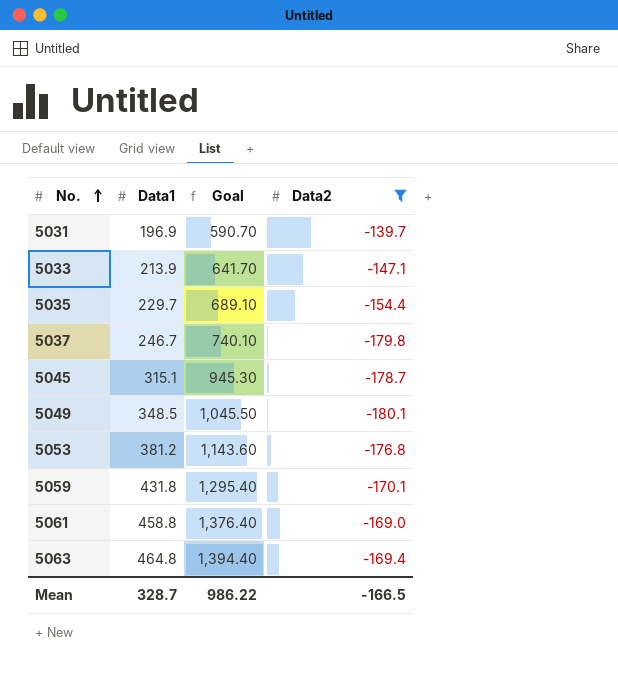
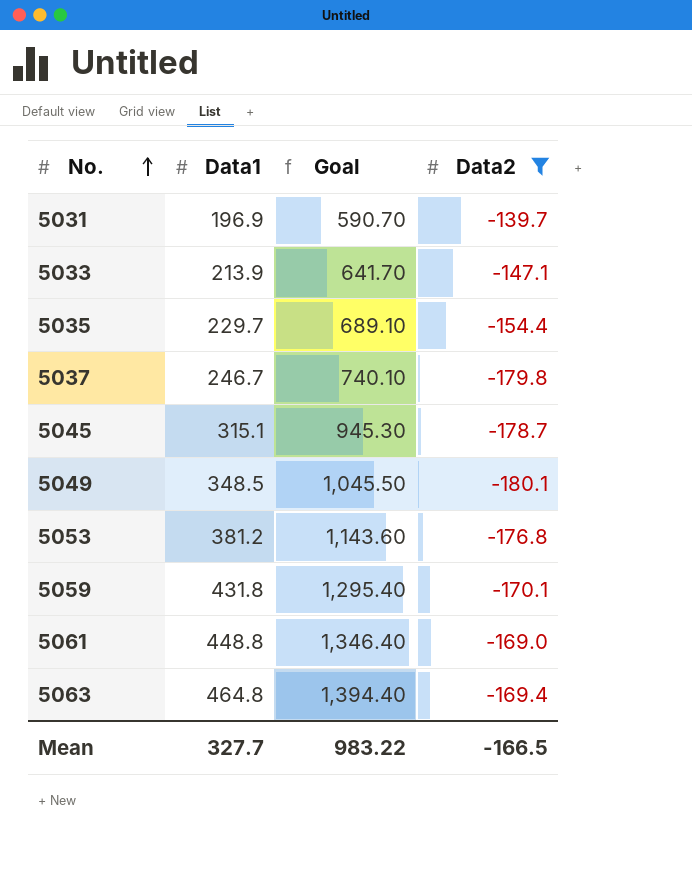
5061 | Data1: 458.8 -> 448.8
5061 | Goal: 1,376.40 -> 1,346.40
Mean | Data1: 328.7 -> 327.7
Mean | Goal: 986.22 -> 983.22

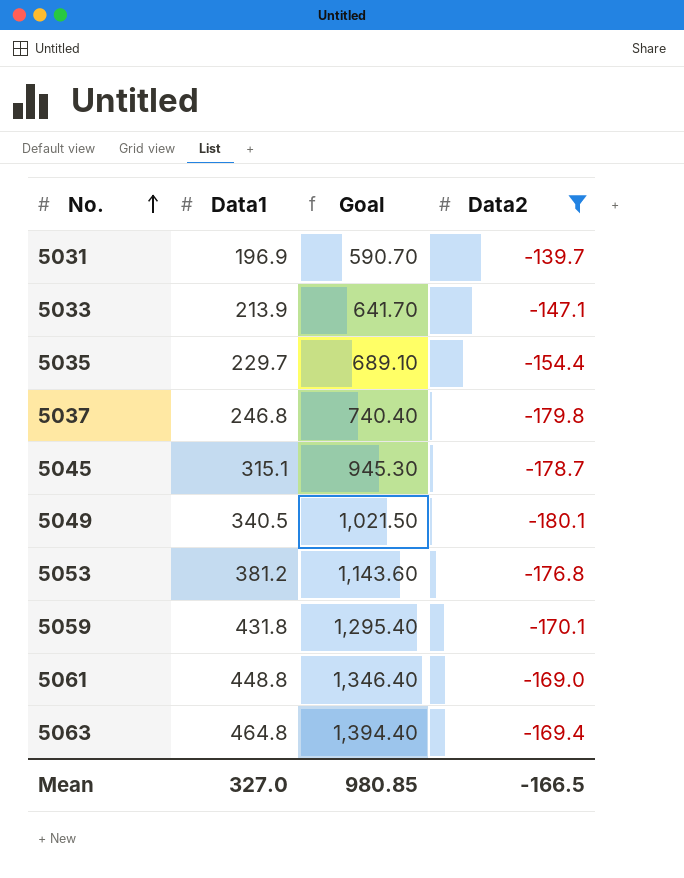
5037 | Data1: 246.7 -> 246.8
5037 | Goal: 740.10 -> 740.40
5049 | Data1: 348.5 -> 340.5
5049 | Goal: 1,045.50 -> 1,021.50
Mean | Data1: 327.7 -> 327.0
Mean | Goal: 983.22 -> 980.85

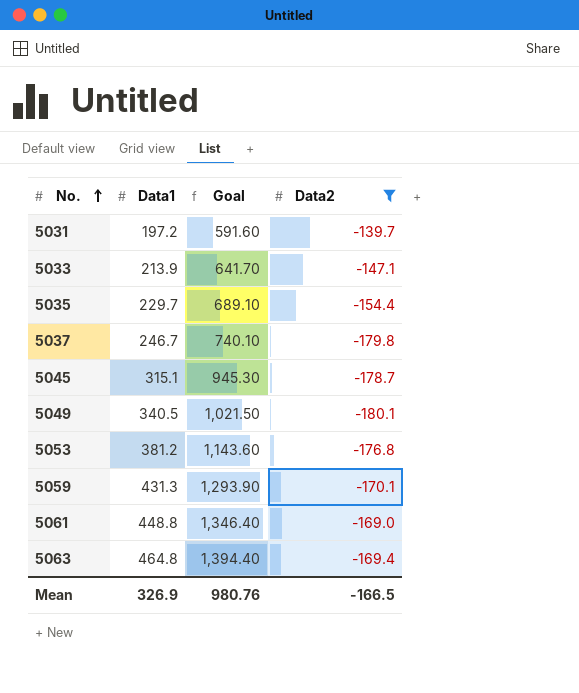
5031 | Data1: 196.9 -> 197.2
5031 | Goal: 590.70 -> 591.60
5037 | Data1: 246.8 -> 246.7
5037 | Goal: 740.40 -> 740.10
5059 | Data1: 431.8 -> 431.3
5059 | Goal: 1,295.40 -> 1,293.90
Mean | Data1: 327.0 -> 326.9
Mean | Goal: 980.85 -> 980.76

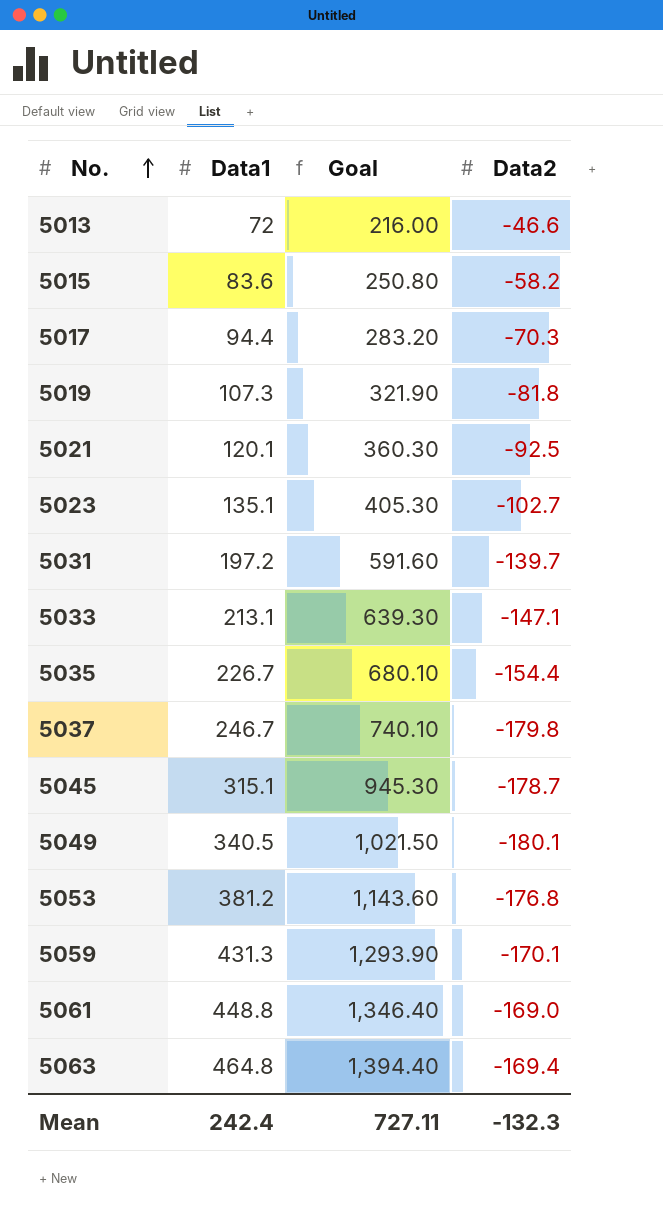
filter: Data2 <= -139.7 -> none
5033 | Data1: 213.9 -> 213.1
5033 | Goal: 641.70 -> 639.30
5035 | Data1: 229.7 -> 226.7
5035 | Goal: 689.10 -> 680.10
Mean | Data1: 326.9 -> 242.4
Mean | Goal: 980.76 -> 727.11
Mean | Data2: -166.5 -> -132.3

